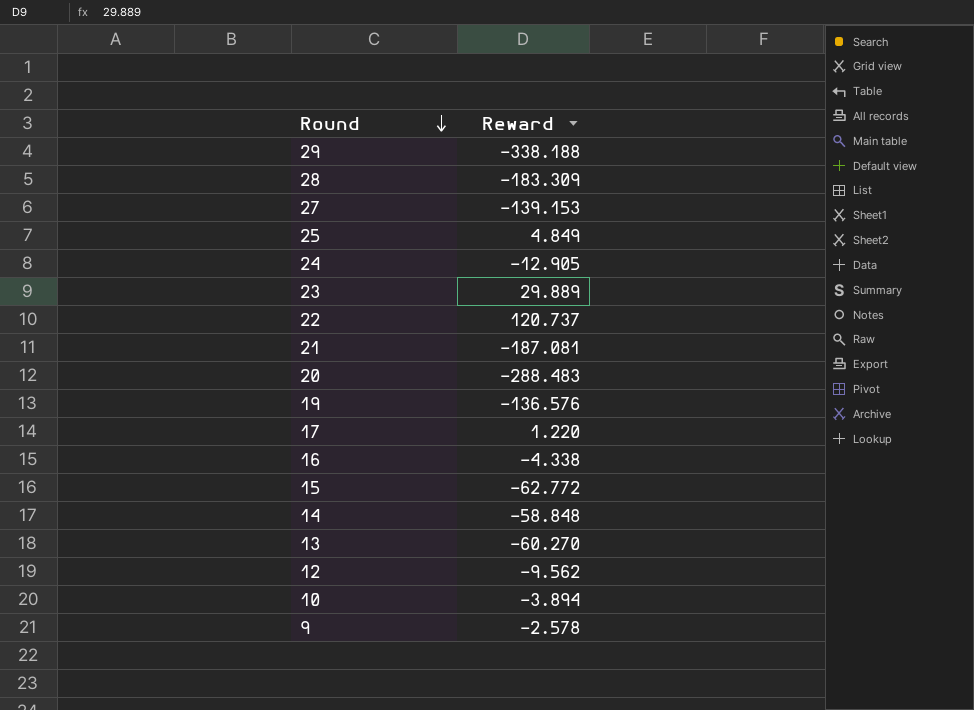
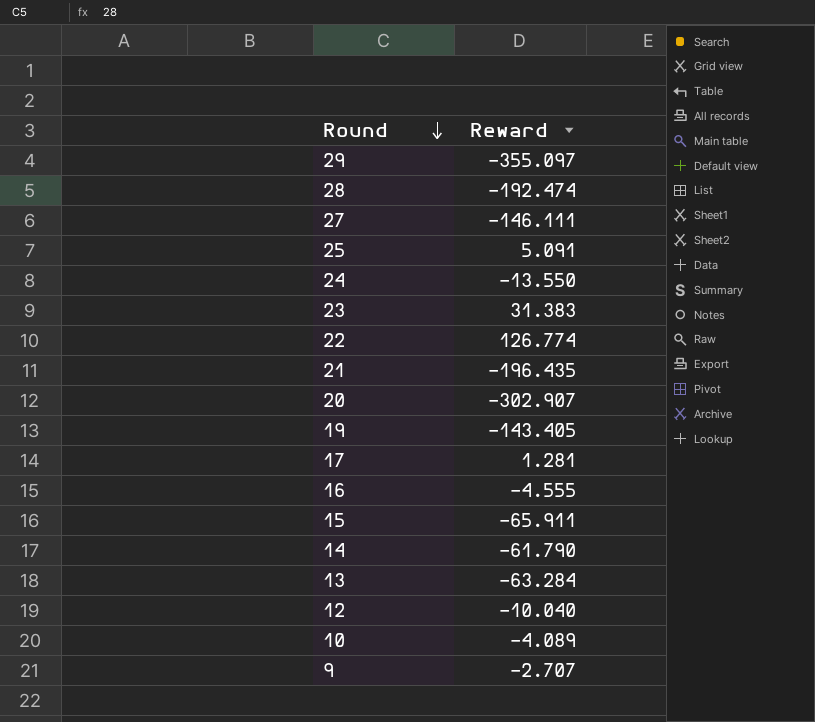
29 | Reward: -338.188 -> -355.097
28 | Reward: -183.309 -> -192.474
27 | Reward: -139.153 -> -146.111
25 | Reward: 4.849 -> 5.091
24 | Reward: -12.905 -> -13.550
23 | Reward: 29.889 -> 31.383
22 | Reward: 120.737 -> 126.774
21 | Reward: -187.081 -> -196.435
20 | Reward: -288.483 -> -302.907
19 | Reward: -136.576 -> -143.405
17 | Reward: 1.220 -> 1.281
16 | Reward: -4.338 -> -4.555
15 | Reward: -62.772 -> -65.911
14 | Reward: -58.848 -> -61.790
13 | Reward: -60.270 -> -63.284
12 | Reward: -9.562 -> -10.040
10 | Reward: -3.894 -> -4.089
9 | Reward: -2.578 -> -2.707

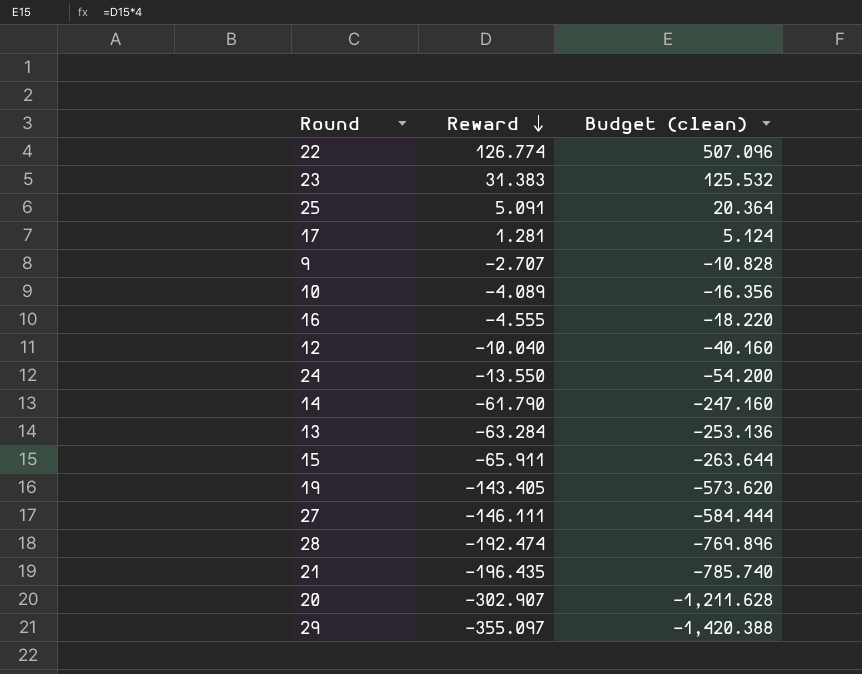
row order: Round descending -> Reward descending
column Budget (clean) | formula: none -> [Reward] * 4

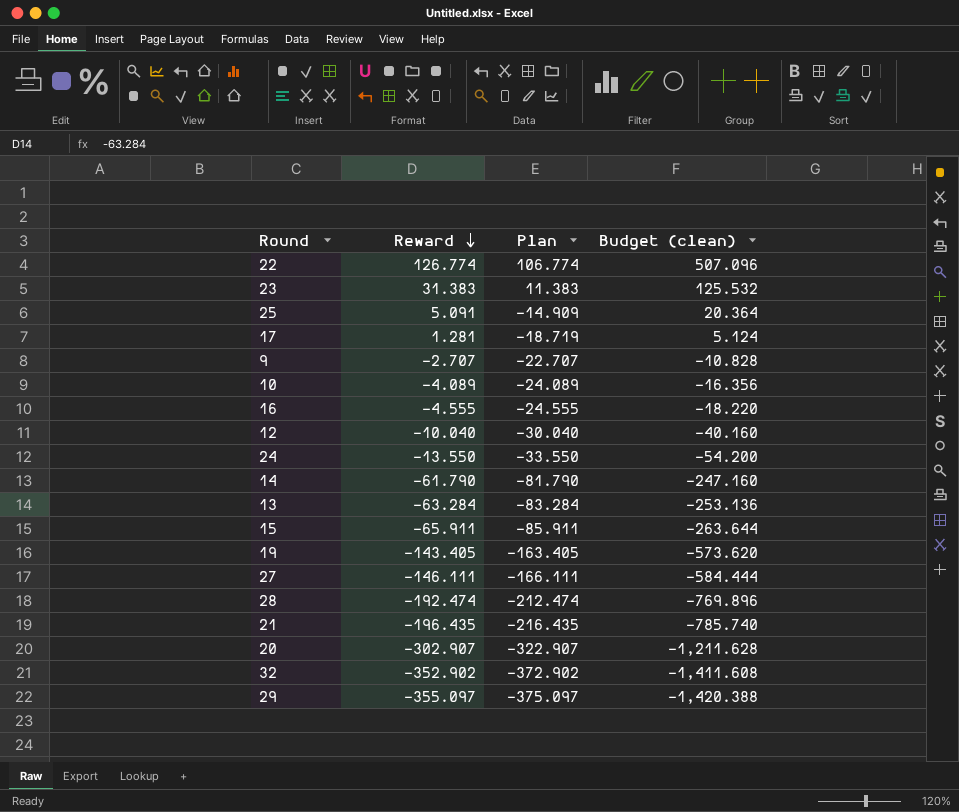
column Plan | formula: none -> [Reward] - 20
row 32: none -> -352.902 | -372.902 | -1,411.608

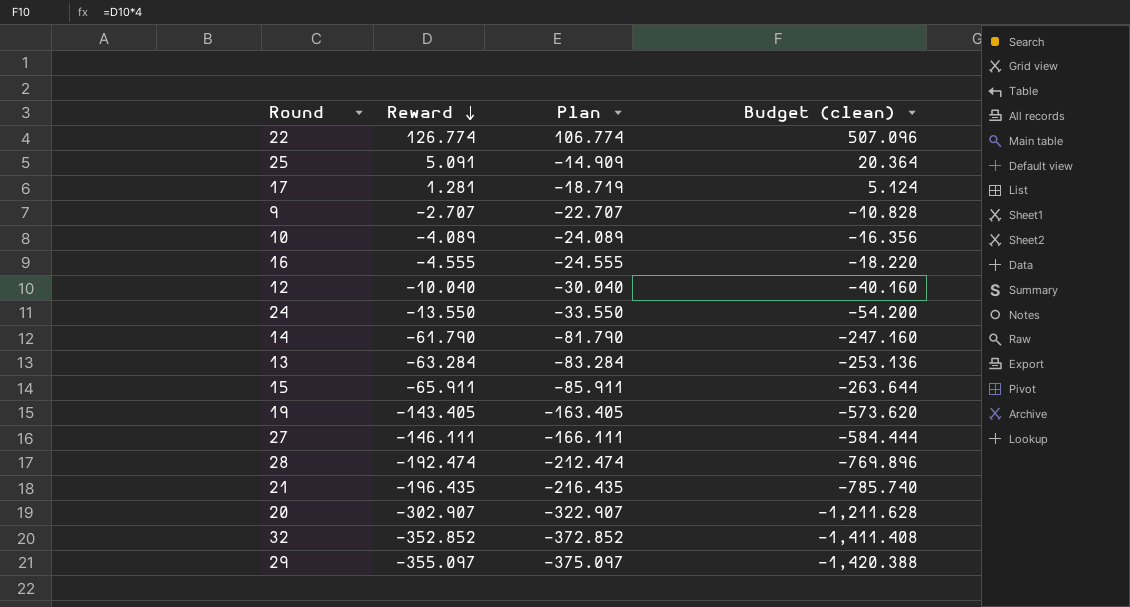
row 23: 31.383 | 11.383 | 125.532 -> none
32 | Reward: -352.902 -> -352.852
32 | Plan: -372.902 -> -372.852
32 | Budget (clean): -1,411.608 -> -1,411.408

